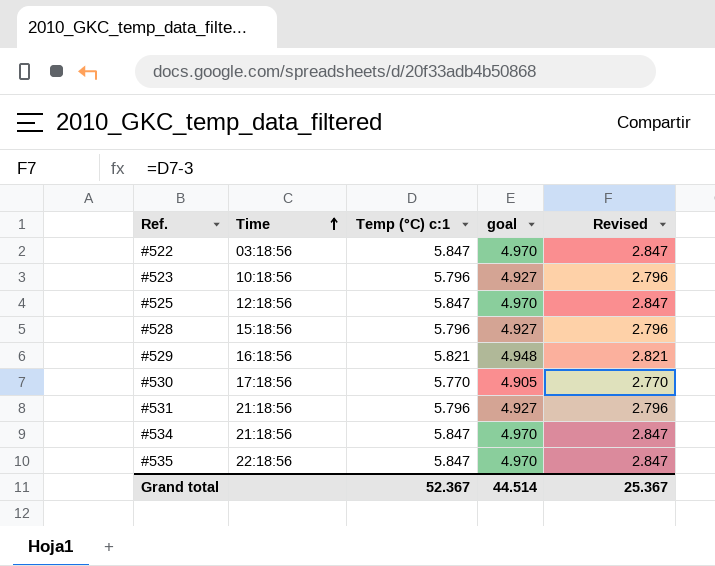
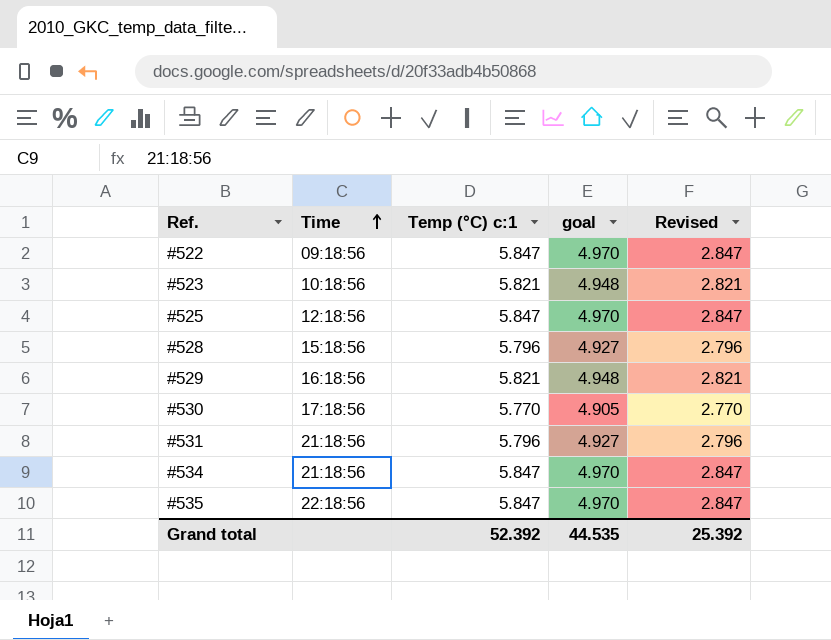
#522 | Time: 03:18:56 -> 09:18:56
#523 | Temp (°C) c:1: 5.796 -> 5.821
#523 | goal: 4.927 -> 4.948
#523 | Revised: 2.796 -> 2.821
Grand total | Temp (°C) c:1: 52.367 -> 52.392
Grand total | goal: 44.514 -> 44.535
Grand total | Revised: 25.367 -> 25.392

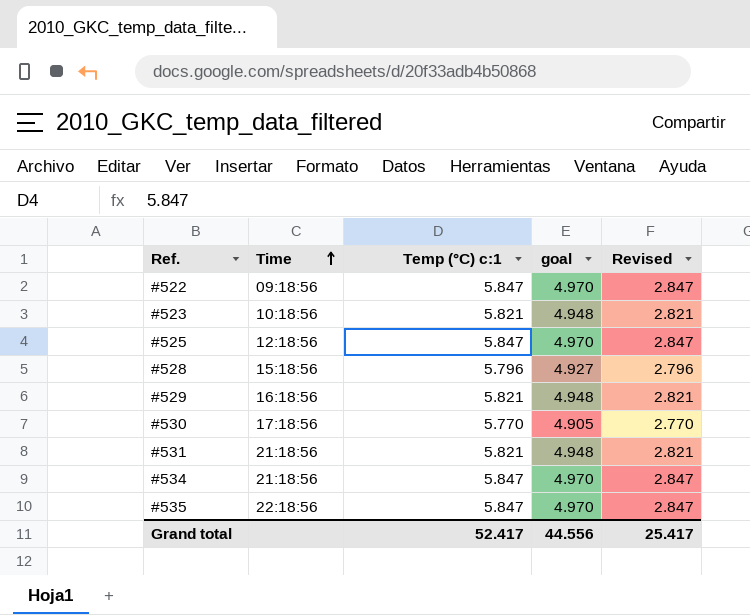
#531 | Temp (°C) c:1: 5.796 -> 5.821
#531 | goal: 4.927 -> 4.948
#531 | Revised: 2.796 -> 2.821
Grand total | Temp (°C) c:1: 52.392 -> 52.417
Grand total | goal: 44.535 -> 44.556
Grand total | Revised: 25.392 -> 25.417

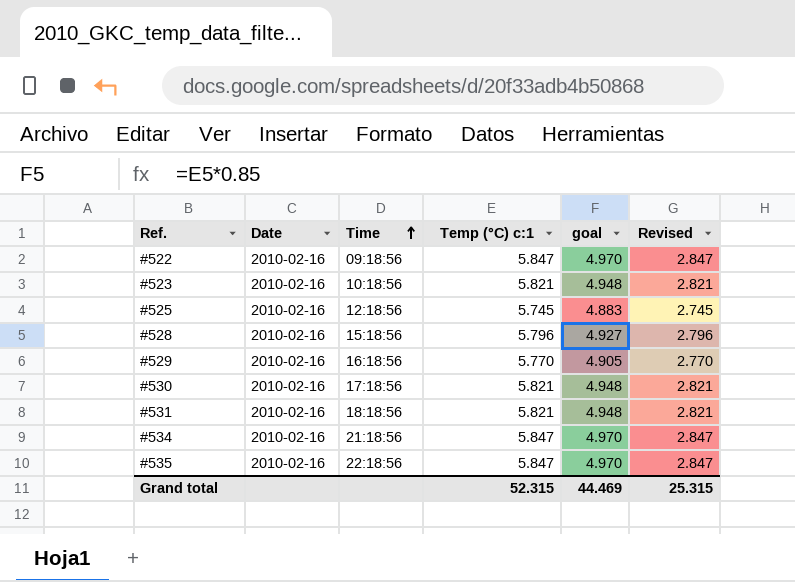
column Date | position: none -> 2
#525 | Temp (°C) c:1: 5.847 -> 5.745
#525 | goal: 4.970 -> 4.883
#525 | Revised: 2.847 -> 2.745
#529 | Temp (°C) c:1: 5.821 -> 5.770
#529 | goal: 4.948 -> 4.905
#529 | Revised: 2.821 -> 2.770
#530 | Temp (°C) c:1: 5.770 -> 5.821
#530 | goal: 4.905 -> 4.948
#530 | Revised: 2.770 -> 2.821
#531 | Time: 21:18:56 -> 18:18:56
Grand total | Temp (°C) c:1: 52.417 -> 52.315
Grand total | goal: 44.556 -> 44.469
Grand total | Revised: 25.417 -> 25.315

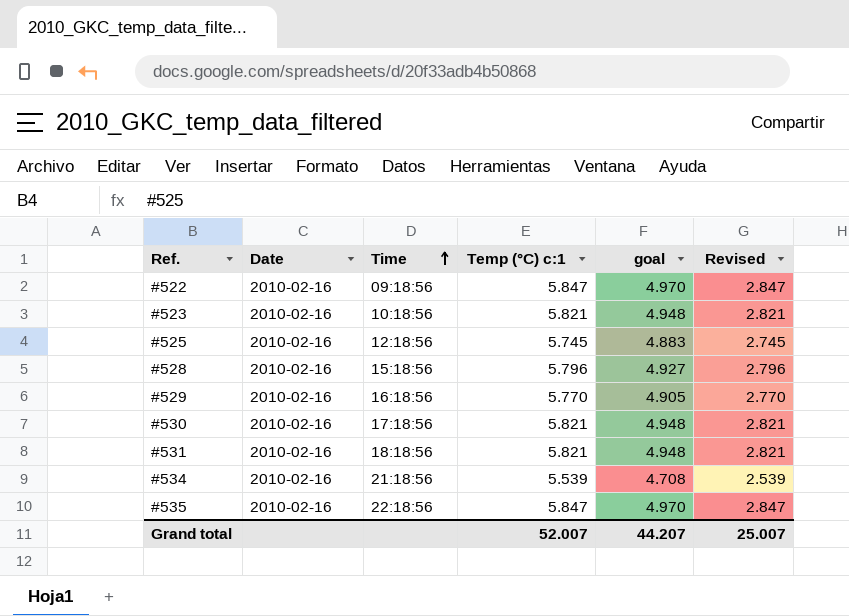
#534 | Temp (°C) c:1: 5.847 -> 5.539
#534 | goal: 4.970 -> 4.708
#534 | Revised: 2.847 -> 2.539
Grand total | Temp (°C) c:1: 52.315 -> 52.007
Grand total | goal: 44.469 -> 44.207
Grand total | Revised: 25.315 -> 25.007

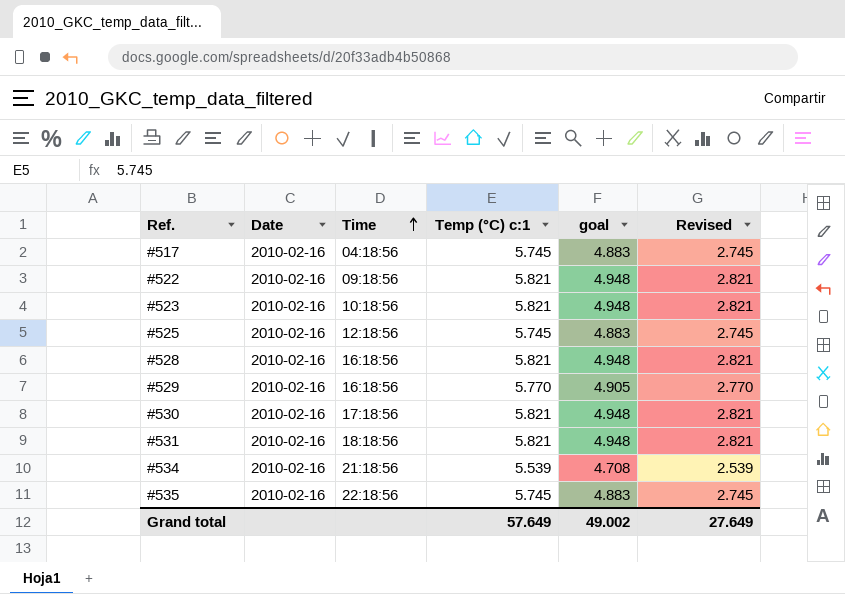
row #517: none -> 2010-02-16 | 04:18:56 | 5.745 | 4.883 | 2.745
#522 | Temp (°C) c:1: 5.847 -> 5.821
#522 | goal: 4.970 -> 4.948
#522 | Revised: 2.847 -> 2.821
#528 | Time: 15:18:56 -> 16:18:56
#528 | Temp (°C) c:1: 5.796 -> 5.821
#528 | goal: 4.927 -> 4.948
#528 | Revised: 2.796 -> 2.821
#535 | Temp (°C) c:1: 5.847 -> 5.745
#535 | goal: 4.970 -> 4.883
#535 | Revised: 2.847 -> 2.745
Grand total | Temp (°C) c:1: 52.007 -> 57.649
Grand total | goal: 44.207 -> 49.002
Grand total | Revised: 25.007 -> 27.649

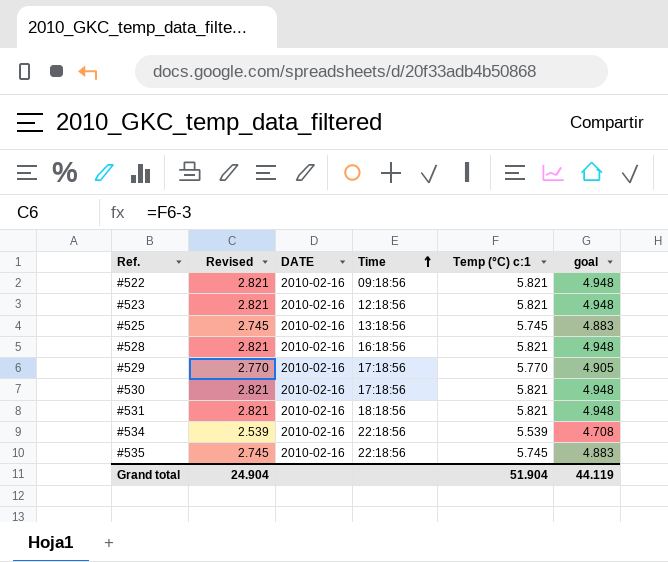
column Revised | position: 6 -> 2
column name: Date -> DATE
row #517: 2010-02-16 | 04:18:56 | 5.745 | 4.883 | 2.745 -> none
#523 | Time: 10:18:56 -> 12:18:56
#525 | Time: 12:18:56 -> 13:18:56
#529 | Time: 16:18:56 -> 17:18:56
#534 | Time: 21:18:56 -> 22:18:56
Grand total | Revised: 27.649 -> 24.904
Grand total | Temp (°C) c:1: 57.649 -> 51.904
Grand total | goal: 49.002 -> 44.119

